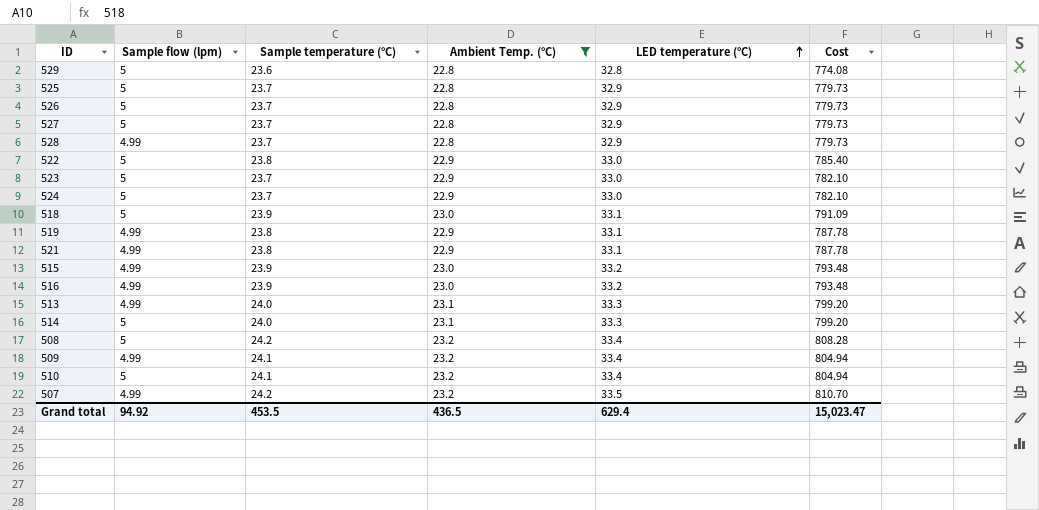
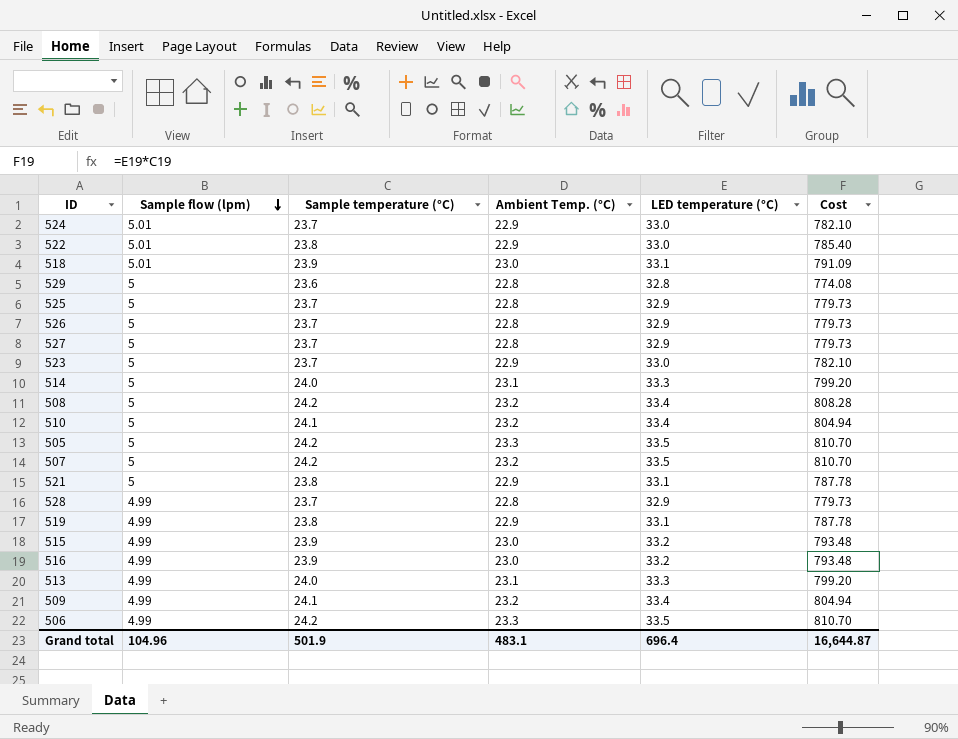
filter: Ambient Temp. (°C) != 23.3 -> none
row order: LED temperature (°C) ascending -> Sample flow (lpm) descending
524 | Sample flow (lpm): 5 -> 5.01
522 | Sample flow (lpm): 5 -> 5.01
518 | Sample flow (lpm): 5 -> 5.01
507 | Sample flow (lpm): 4.99 -> 5
521 | Sample flow (lpm): 4.99 -> 5
Grand total | Sample flow (lpm): 94.92 -> 104.96
Grand total | Sample temperature (°C): 453.5 -> 501.9
Grand total | Ambient Temp. (°C): 436.5 -> 483.1
Grand total | LED temperature (°C): 629.4 -> 696.4
Grand total | Cost: 15,023.47 -> 16,644.87

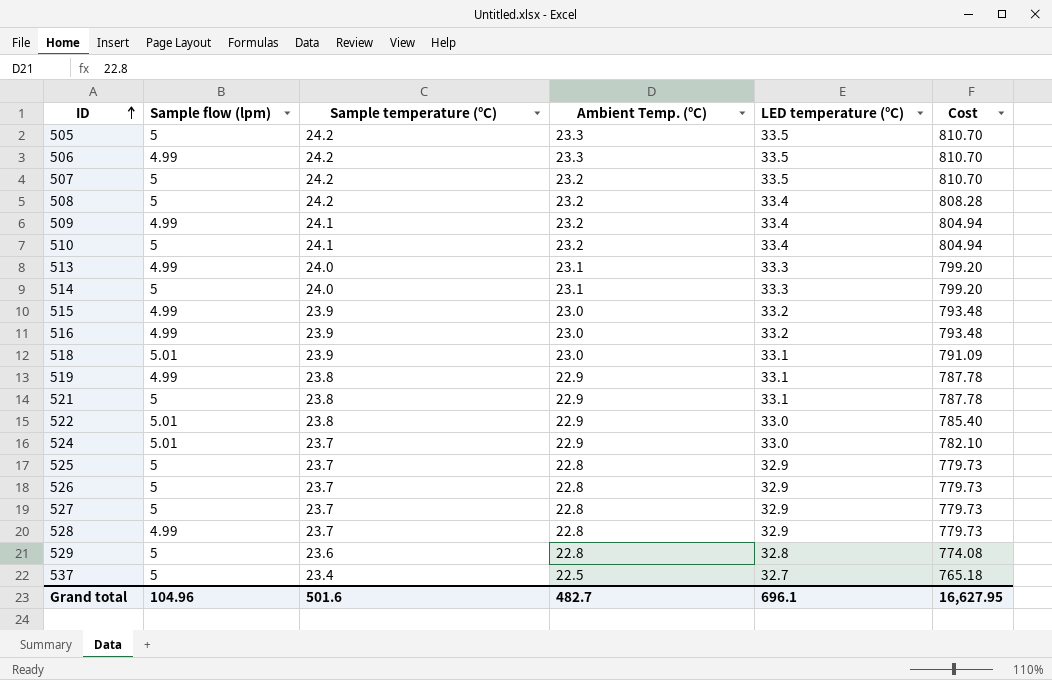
row order: Sample flow (lpm) descending -> ID ascending
row 523: 5 | 23.7 | 22.9 | 33.0 | 782.10 -> none
row 537: none -> 5 | 23.4 | 22.5 | 32.7 | 765.18
Grand total | Sample temperature (°C): 501.9 -> 501.6
Grand total | Ambient Temp. (°C): 483.1 -> 482.7
Grand total | LED temperature (°C): 696.4 -> 696.1
Grand total | Cost: 16,644.87 -> 16,627.95

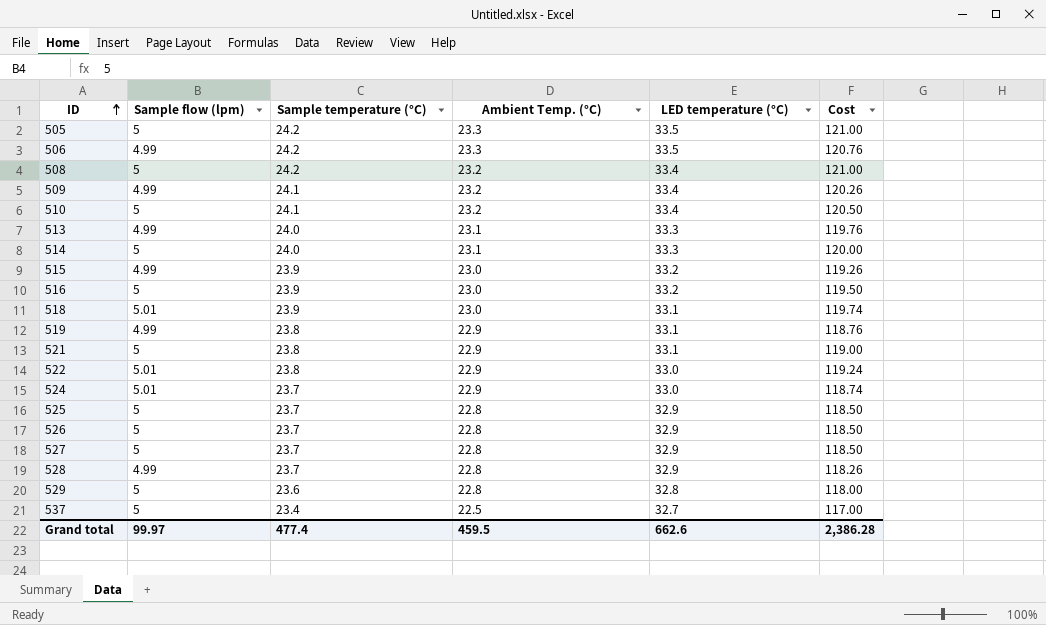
column Cost | formula: [Sample temperature (°C)] * [LED temperature (°C)] -> [Sample flow (lpm)] * [Sample temperature (°C)]
row 507: 5 | 24.2 | 23.2 | 33.5 | 810.70 -> none
516 | Sample flow (lpm): 4.99 -> 5
Grand total | Sample flow (lpm): 104.96 -> 99.97
Grand total | Sample temperature (°C): 501.6 -> 477.4
Grand total | Ambient Temp. (°C): 482.7 -> 459.5
Grand total | LED temperature (°C): 696.1 -> 662.6
Grand total | Cost: 16,627.95 -> 2,386.28

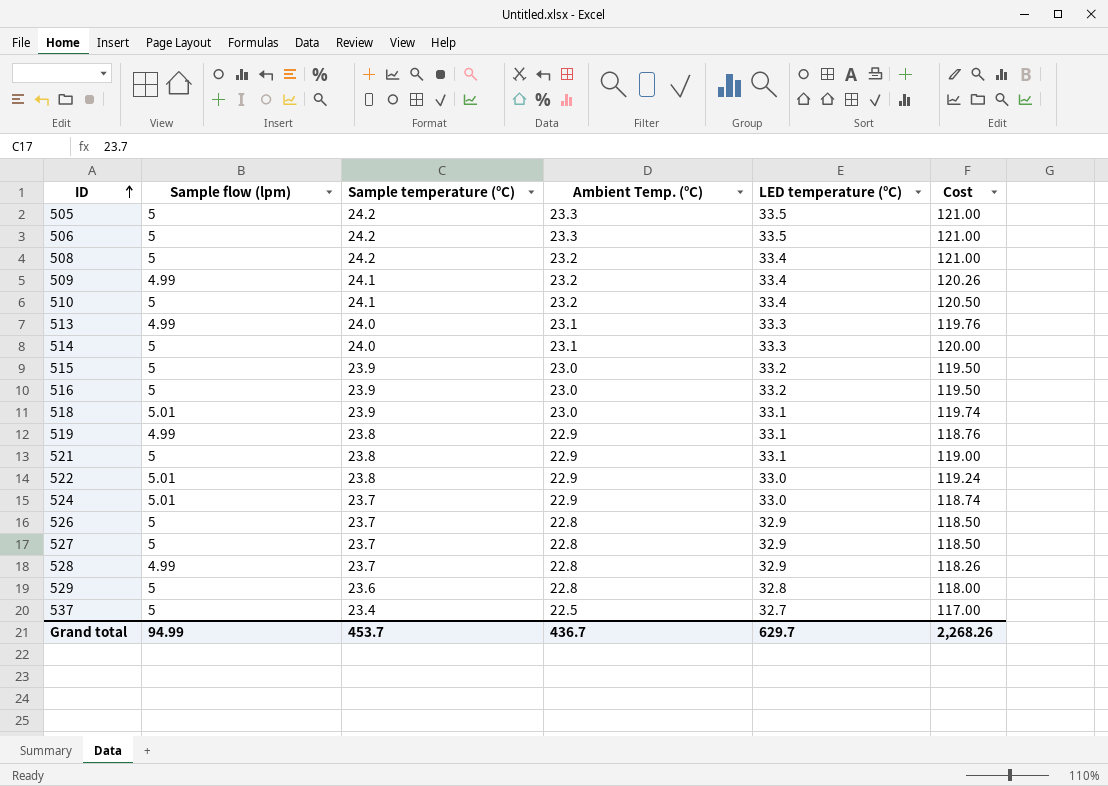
row 525: 5 | 23.7 | 22.8 | 32.9 | 118.50 -> none
506 | Sample flow (lpm): 4.99 -> 5
506 | Cost: 120.76 -> 121.00
515 | Sample flow (lpm): 4.99 -> 5
515 | Cost: 119.26 -> 119.50
Grand total | Sample flow (lpm): 99.97 -> 94.99
Grand total | Sample temperature (°C): 477.4 -> 453.7
Grand total | Ambient Temp. (°C): 459.5 -> 436.7
Grand total | LED temperature (°C): 662.6 -> 629.7
Grand total | Cost: 2,386.28 -> 2,268.26

